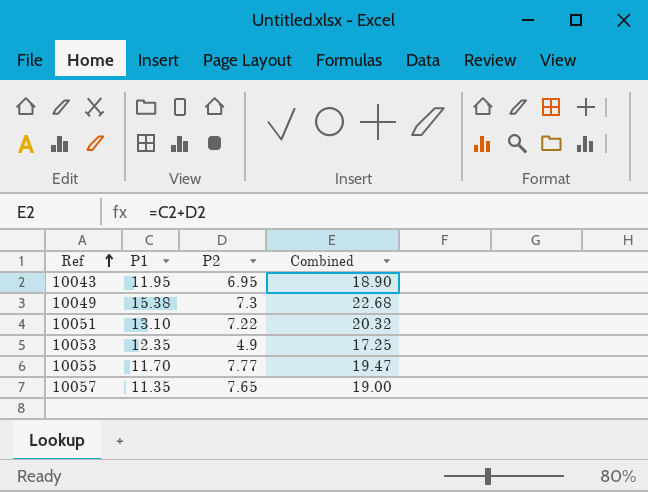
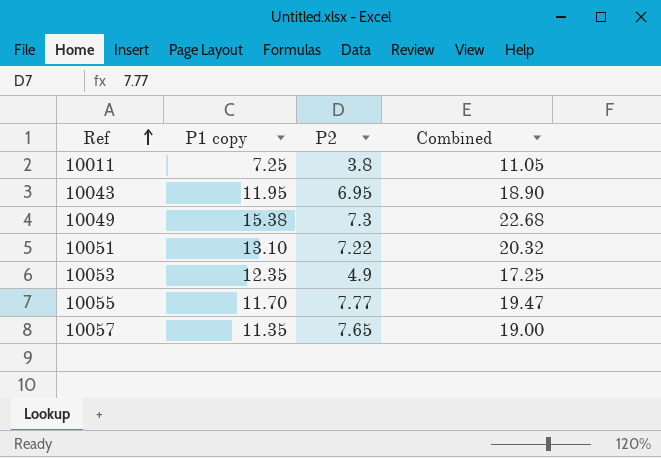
column name: P1 -> P1 copy
row 10011: none -> 7.25 | 3.8 | 11.05

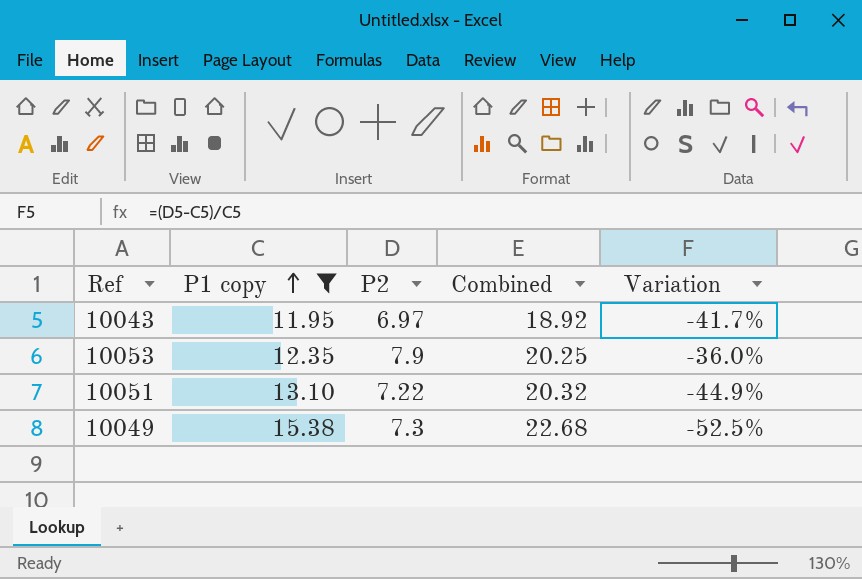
filter: none -> P1 copy >= 11.95
row order: Ref ascending -> P1 copy ascending
column Variation | formula: none -> ([P2] - [P1 copy]) / [P1 copy]
10043 | P2: 6.95 -> 6.97
10043 | Combined: 18.90 -> 18.92
10053 | P2: 4.9 -> 7.9
10053 | Combined: 17.25 -> 20.25

